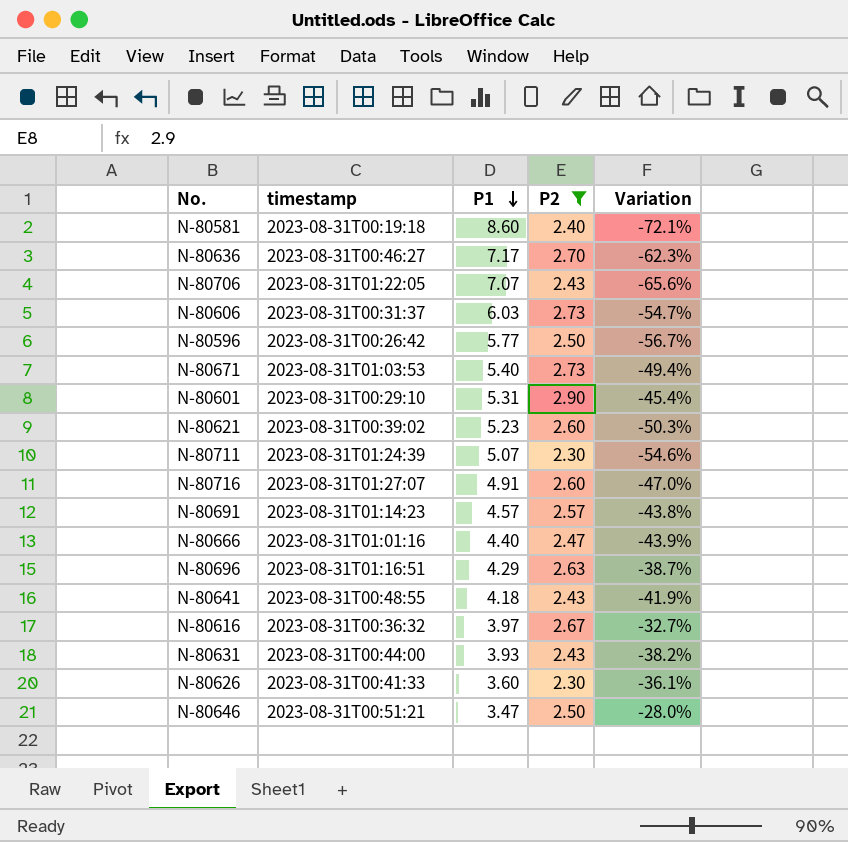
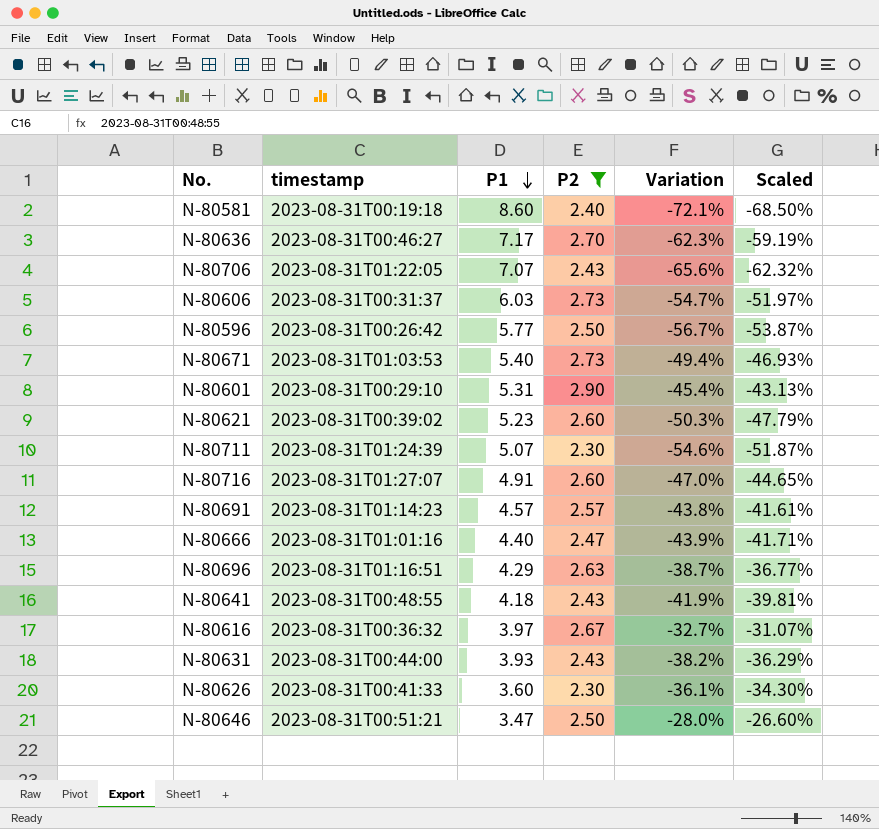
column Scaled | formula: none -> [Variation] * 0.95

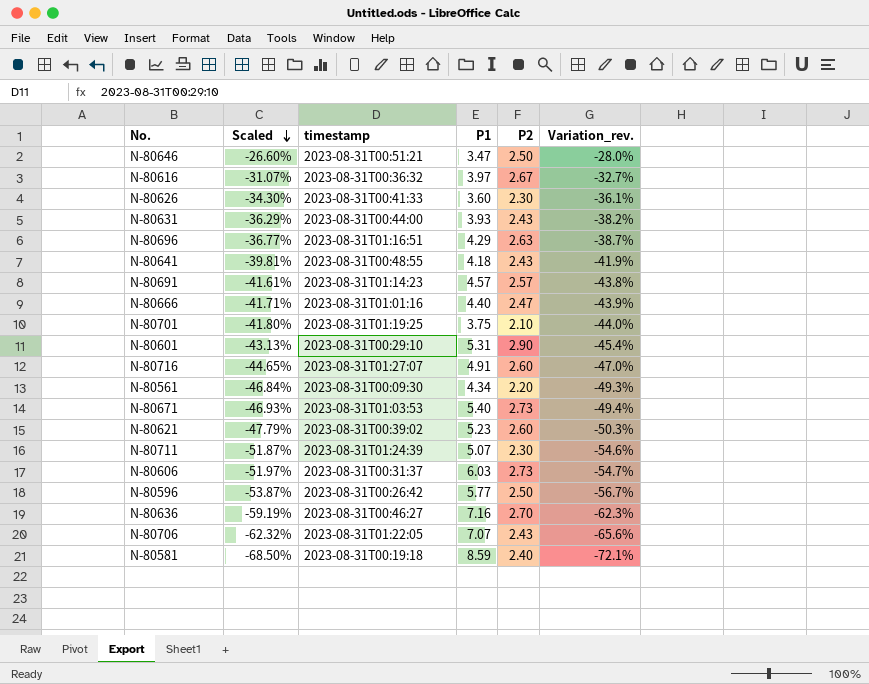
filter: P2 >= 2.30 -> none
row order: P1 descending -> Scaled descending
column Scaled | position: 6 -> 2
column name: Variation -> Variation_rev.
N-80636 | P1: 7.17 -> 7.16
N-80581 | P1: 8.60 -> 8.59

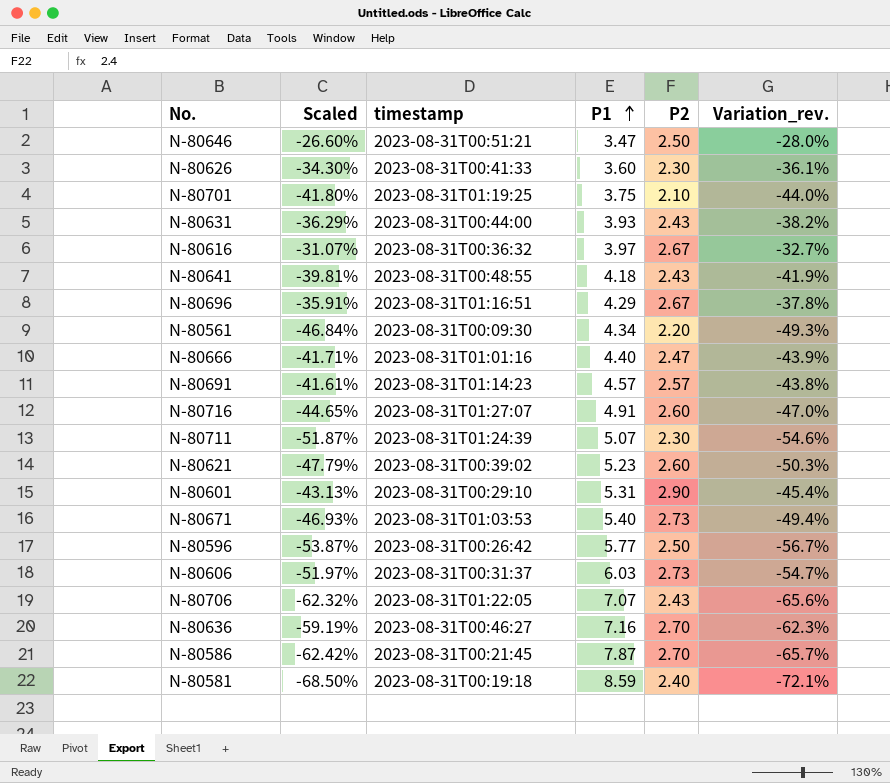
row order: Scaled descending -> P1 ascending
N-80696 | Scaled: -36.77% -> -35.91%
N-80696 | P2: 2.63 -> 2.67
N-80696 | Variation_rev.: -38.7% -> -37.8%
row N-80586: none -> -62.42% | 2023-08-31T00:21:45 | 7.87 | 2.70 | -65.7%

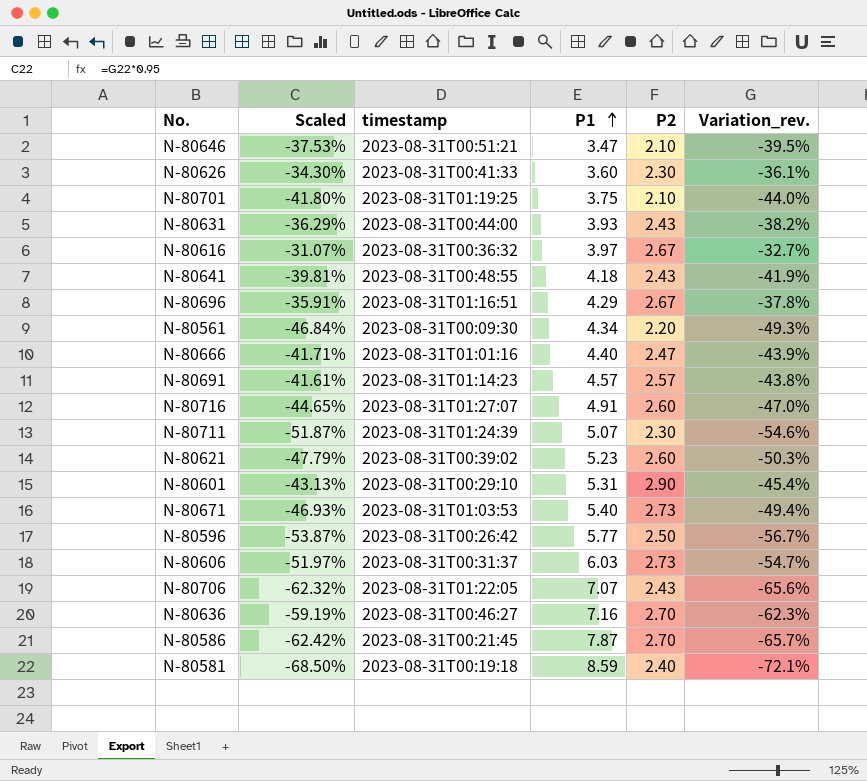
N-80646 | Scaled: -26.60% -> -37.53%
N-80646 | P2: 2.50 -> 2.10
N-80646 | Variation_rev.: -28.0% -> -39.5%

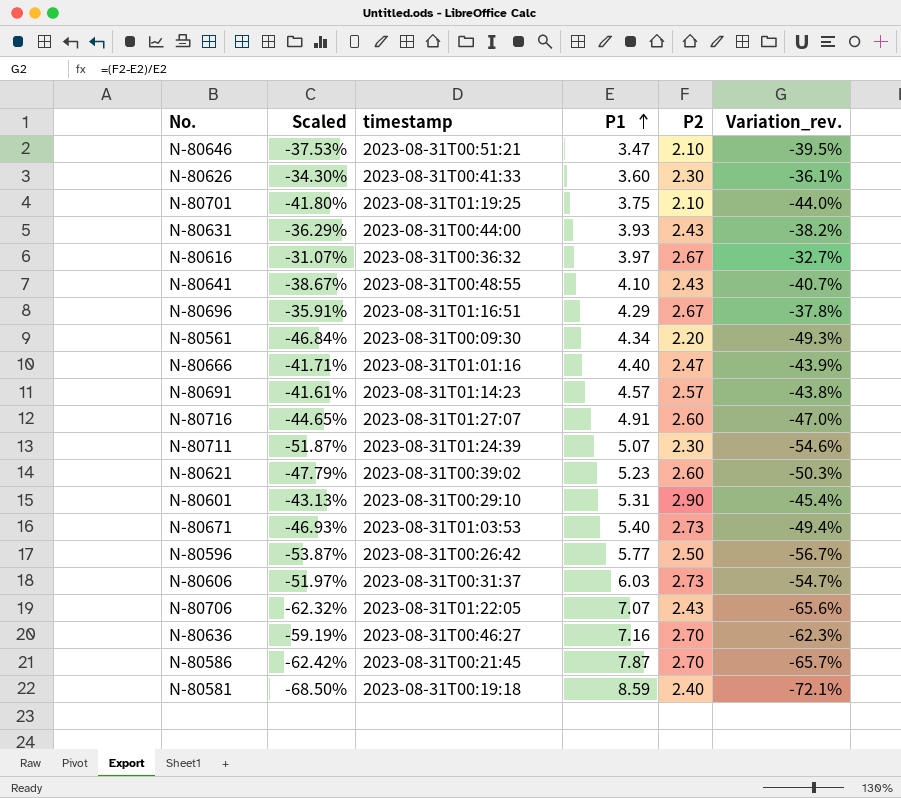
N-80641 | Scaled: -39.81% -> -38.67%
N-80641 | P1: 4.18 -> 4.10
N-80641 | Variation_rev.: -41.9% -> -40.7%

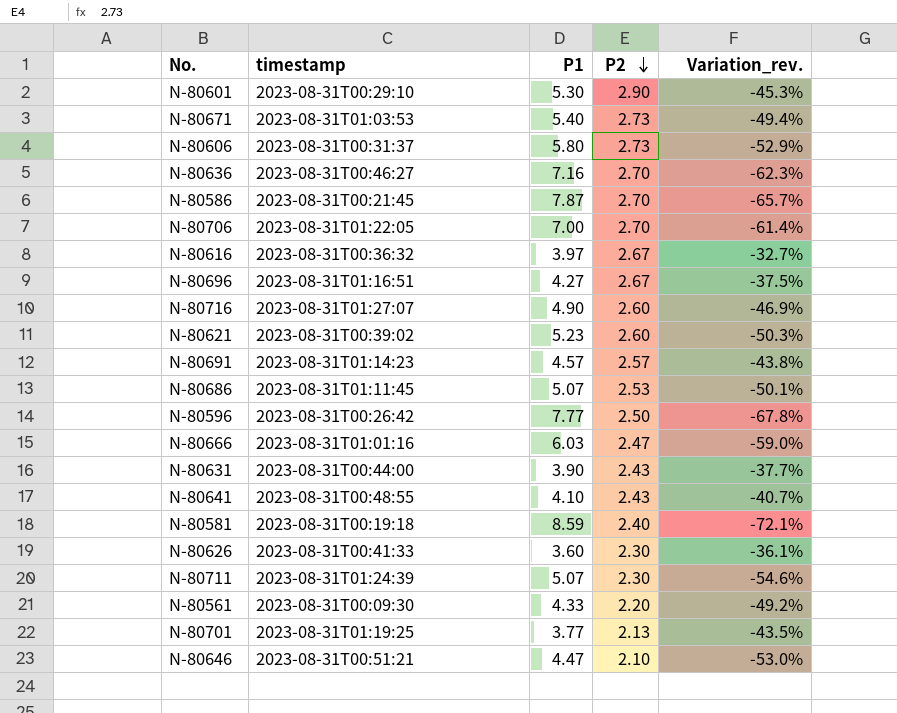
row order: P1 ascending -> P2 descending
column Scaled | formula: [Variation_rev.] * 0.95 -> none
N-80601 | P1: 5.31 -> 5.30
N-80601 | Variation_rev.: -45.4% -> -45.3%
N-80606 | P1: 6.03 -> 5.80
N-80606 | Variation_rev.: -54.7% -> -52.9%
N-80706 | P1: 7.07 -> 7.00
N-80706 | P2: 2.43 -> 2.70
N-80706 | Variation_rev.: -65.6% -> -61.4%
N-80696 | P1: 4.29 -> 4.27
N-80696 | Variation_rev.: -37.8% -> -37.5%
N-80716 | P1: 4.91 -> 4.90
N-80716 | Variation_rev.: -47.0% -> -46.9%
row N-80686: none -> 2023-08-31T01:11:45 | 5.07 | 2.53 | -50.1%
N-80596 | P1: 5.77 -> 7.77
N-80596 | Variation_rev.: -56.7% -> -67.8%
N-80666 | P1: 4.40 -> 6.03
N-80666 | Variation_rev.: -43.9% -> -59.0%
N-80631 | P1: 3.93 -> 3.90
N-80631 | Variation_rev.: -38.2% -> -37.7%
N-80561 | P1: 4.34 -> 4.33
N-80561 | Variation_rev.: -49.3% -> -49.2%
N-80701 | P1: 3.75 -> 3.77
N-80701 | P2: 2.10 -> 2.13
N-80701 | Variation_rev.: -44.0% -> -43.5%
N-80646 | P1: 3.47 -> 4.47
N-80646 | Variation_rev.: -39.5% -> -53.0%

